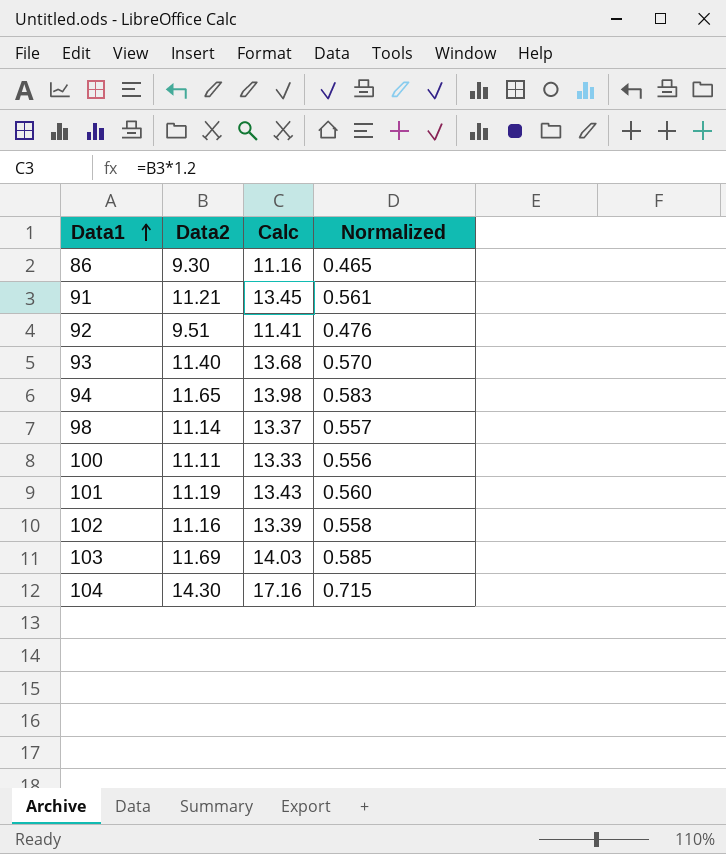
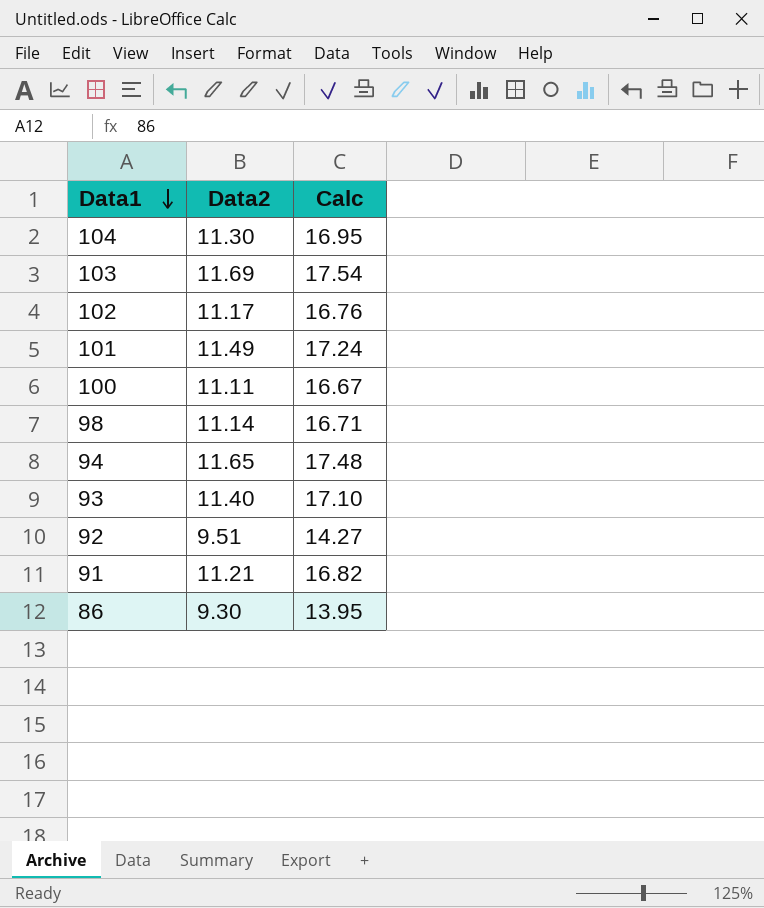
row order: Data1 ascending -> Data1 descending
column Normalized | formula: [Data2] * 0.05 -> none
column Calc | formula: [Data2] * 1.2 -> [Data2] * 1.5
104 | Data2: 14.30 -> 11.30
102 | Data2: 11.16 -> 11.17
101 | Data2: 11.19 -> 11.49

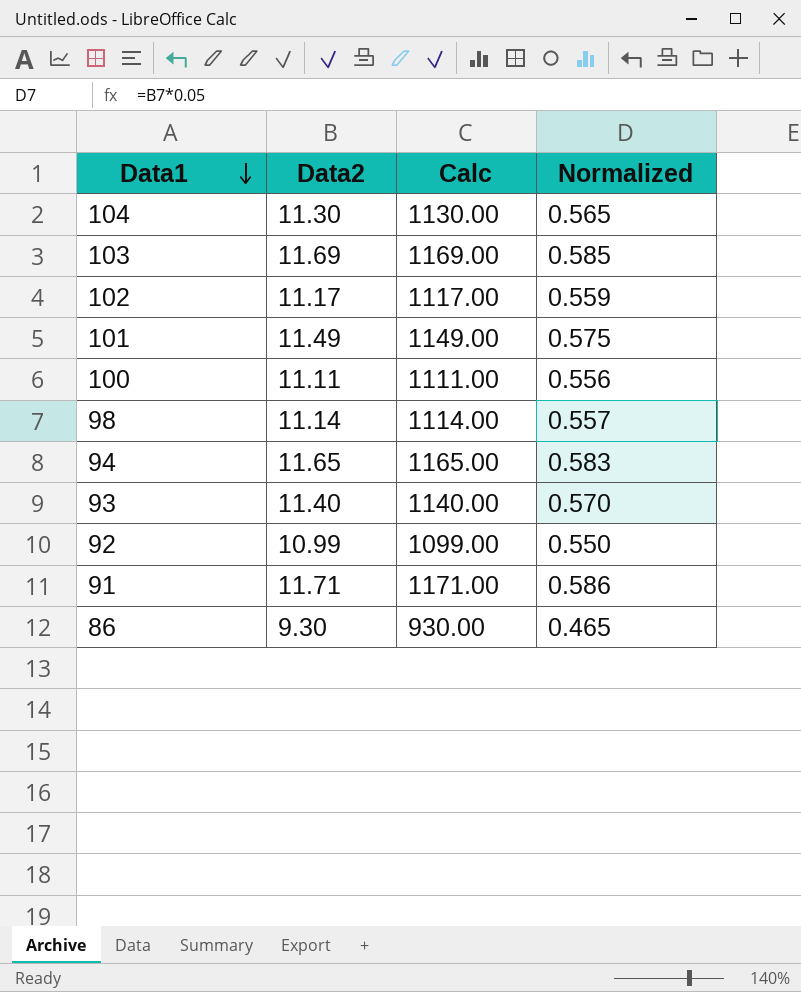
column Calc | formula: [Data2] * 1.5 -> [Data2] * 100
column Normalized | formula: none -> [Data2] * 0.05
92 | Data2: 9.51 -> 10.99
91 | Data2: 11.21 -> 11.71

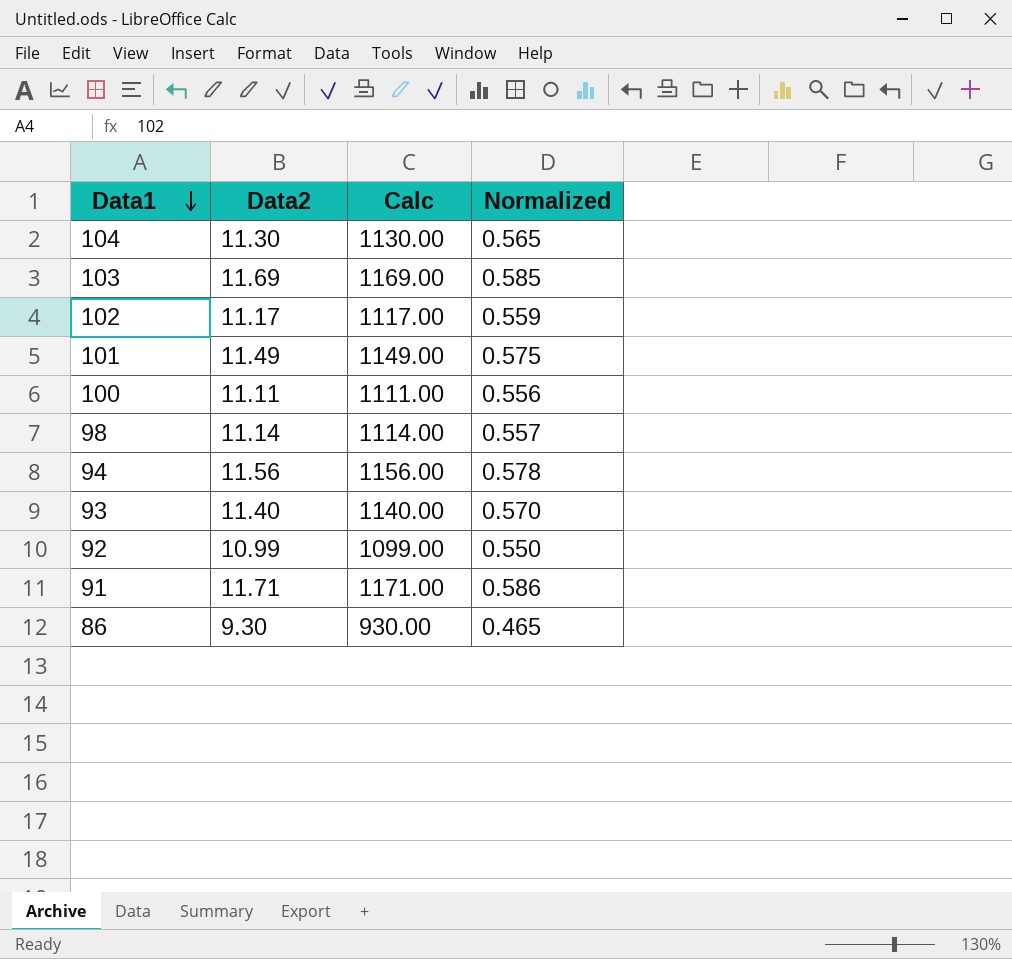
94 | Data2: 11.65 -> 11.56
94 | Calc: 1165.00 -> 1156.00
94 | Normalized: 0.583 -> 0.578

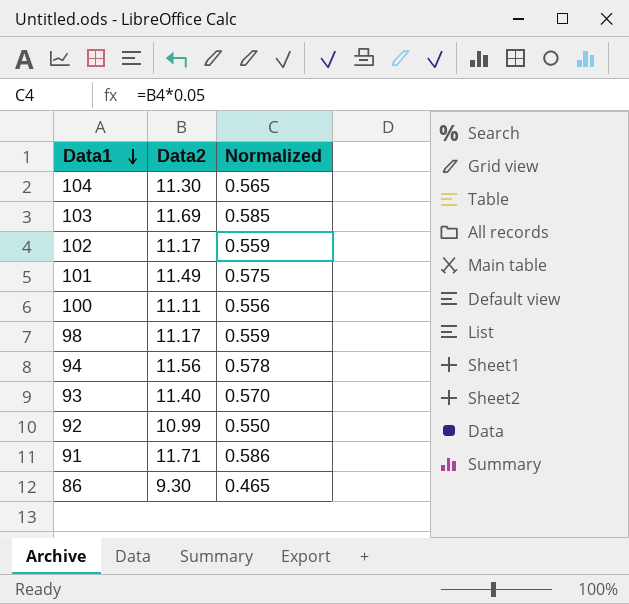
column Calc | formula: [Data2] * 100 -> none
98 | Data2: 11.14 -> 11.17
98 | Normalized: 0.557 -> 0.559

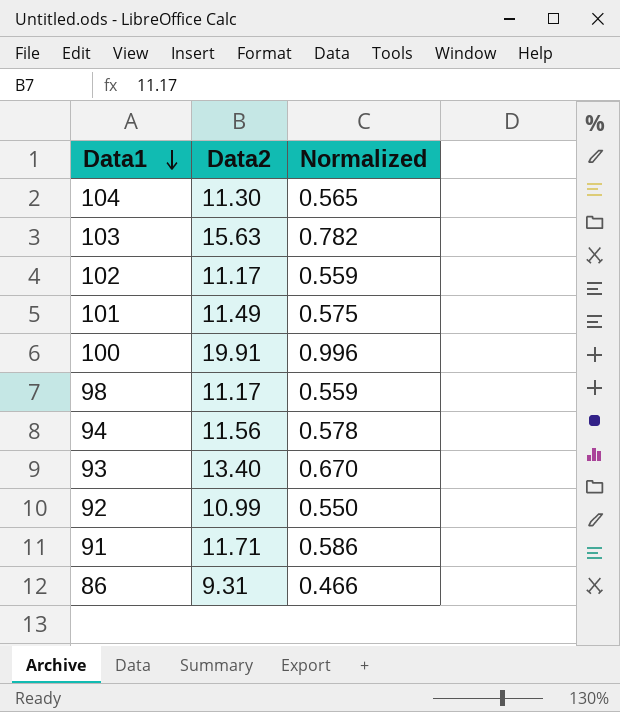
103 | Data2: 11.69 -> 15.63
103 | Normalized: 0.585 -> 0.782
100 | Data2: 11.11 -> 19.91
100 | Normalized: 0.556 -> 0.996
93 | Data2: 11.40 -> 13.40
93 | Normalized: 0.570 -> 0.670
86 | Data2: 9.30 -> 9.31
86 | Normalized: 0.465 -> 0.466

